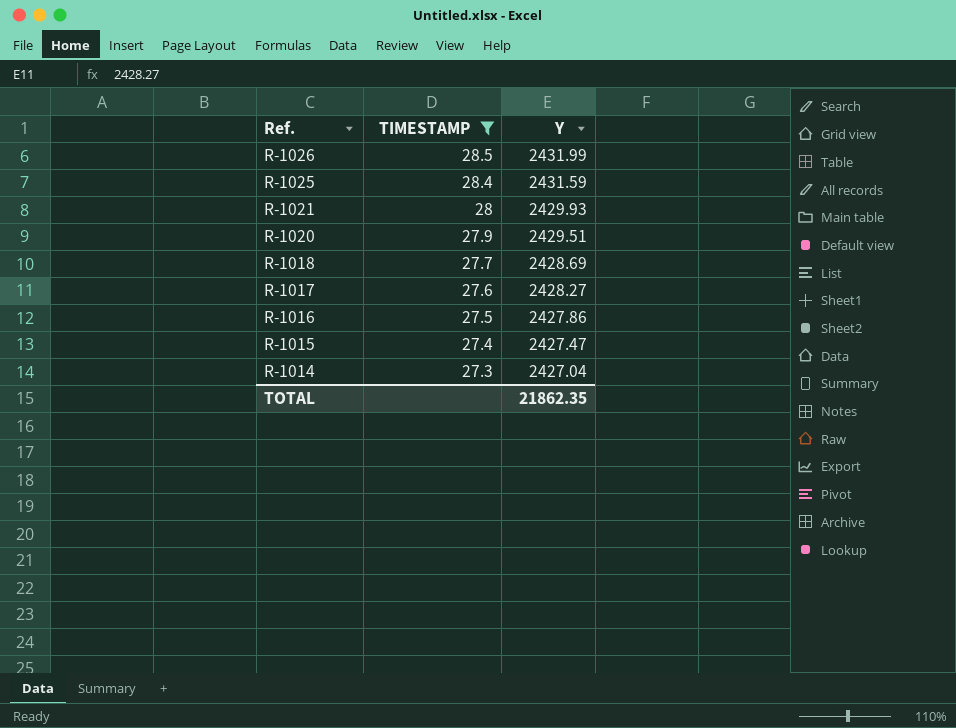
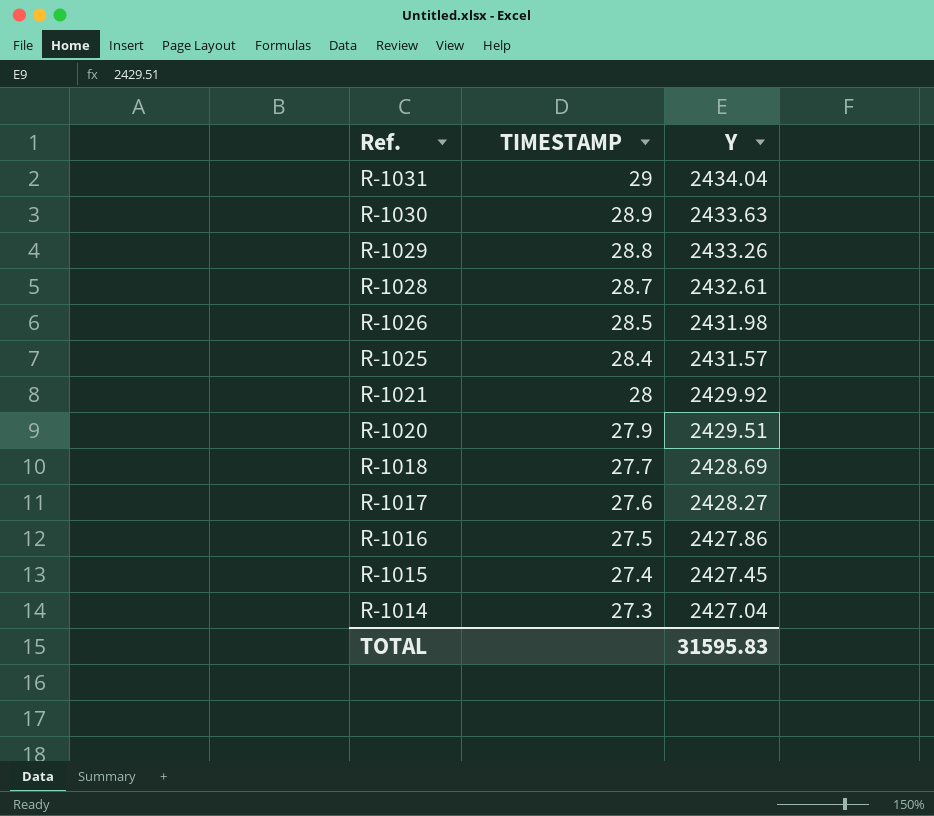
filter: TIMESTAMP <= 28.5 -> none
R-1026 | Y: 2431.99 -> 2431.98
R-1025 | Y: 2431.59 -> 2431.57
R-1021 | Y: 2429.93 -> 2429.92
R-1015 | Y: 2427.47 -> 2427.45
TOTAL | Y: 21862.35 -> 31595.83

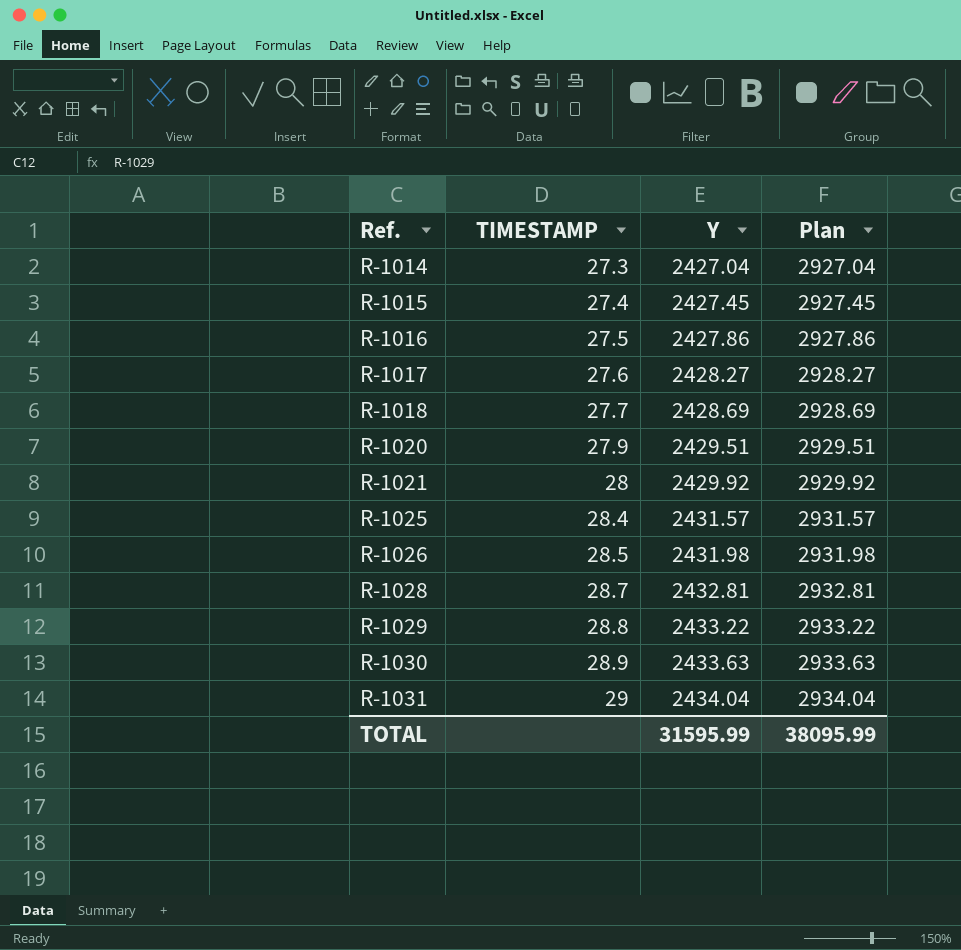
row order: Ref. descending -> Ref. ascending
column Plan | formula: none -> [Y] + 500
R-1028 | Y: 2432.61 -> 2432.81
R-1029 | Y: 2433.26 -> 2433.22
TOTAL | Y: 31595.83 -> 31595.99

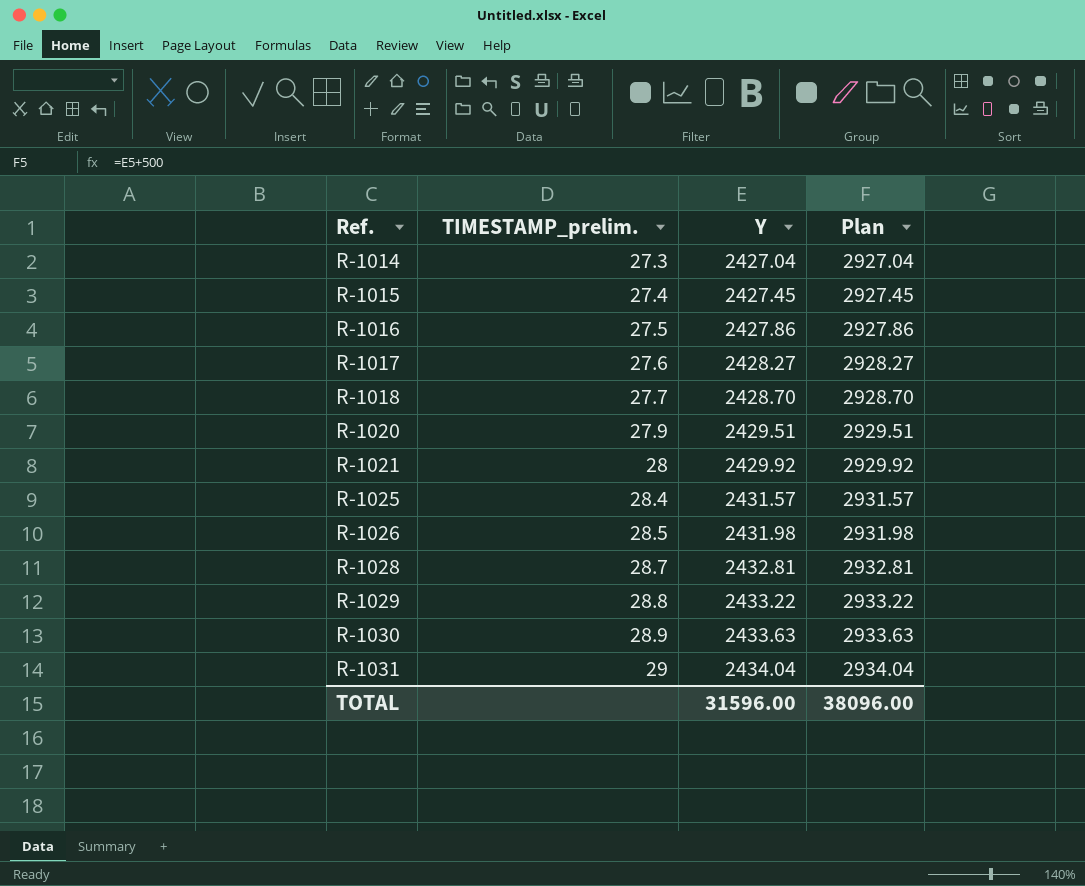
column name: TIMESTAMP -> TIMESTAMP_prelim.
R-1018 | Y: 2428.69 -> 2428.70
R-1018 | Plan: 2928.69 -> 2928.70
TOTAL | Y: 31595.99 -> 31596.00
TOTAL | Plan: 38095.99 -> 38096.00

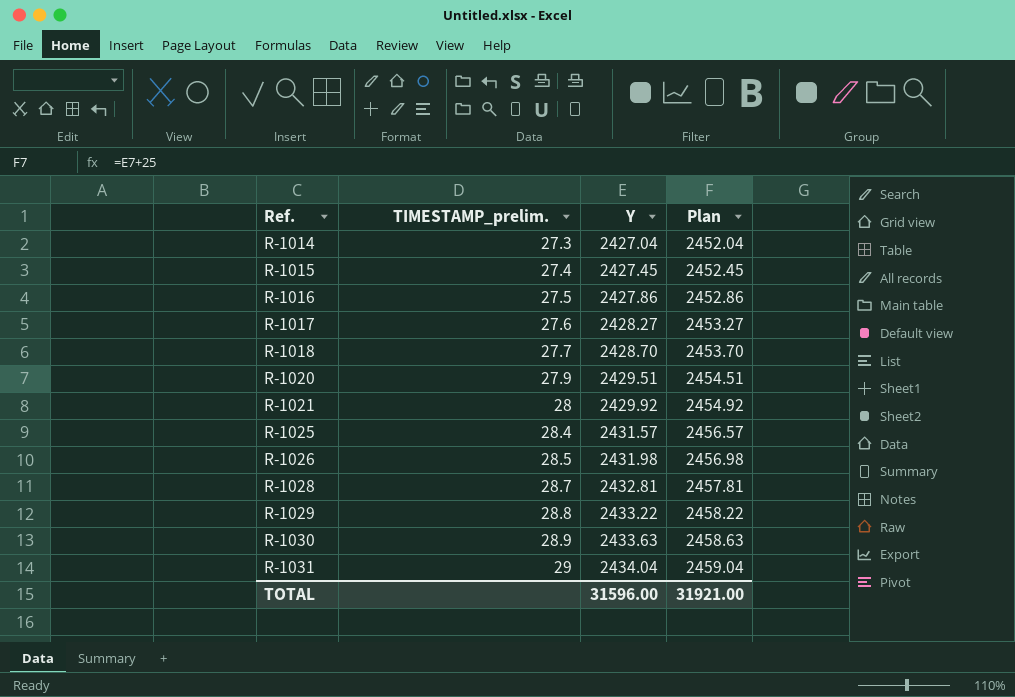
column Plan | formula: [Y] + 500 -> [Y] + 25
TOTAL | Plan: 38096.00 -> 31921.00

